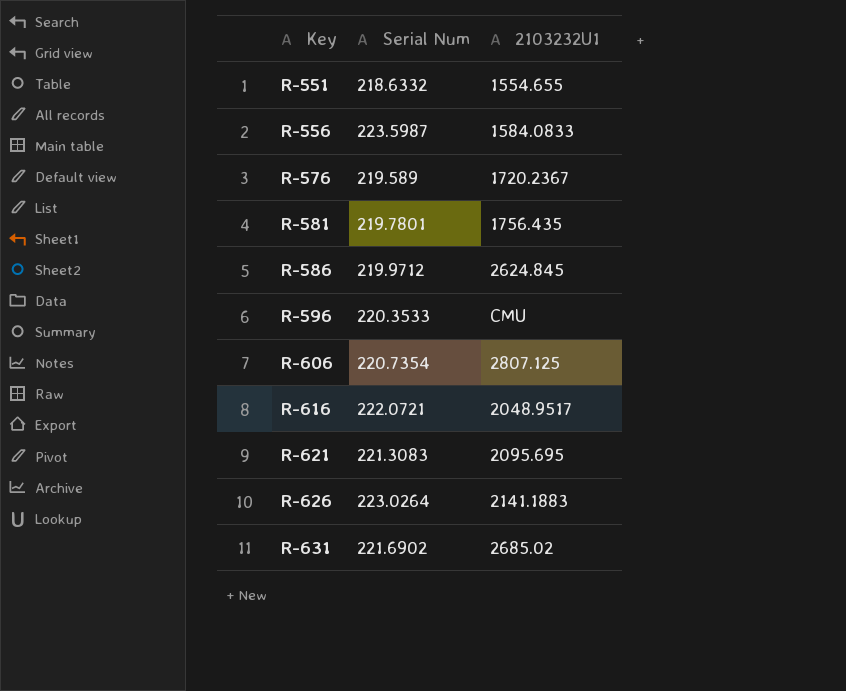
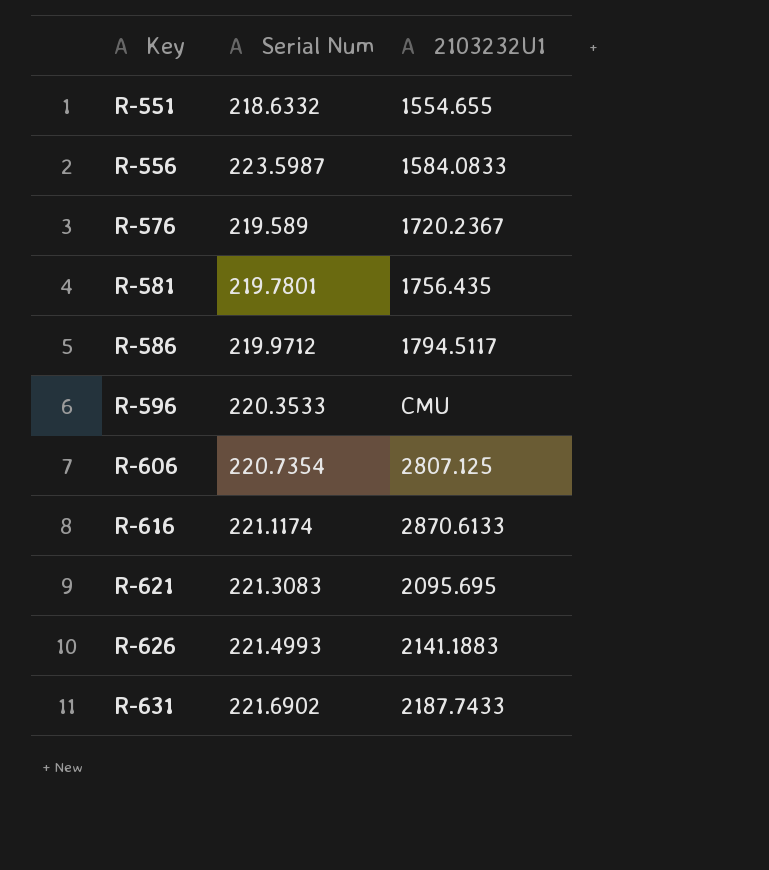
R-586 | 2103232U1: 2624.845 -> 1794.5117
R-616 | Serial Num: 222.0721 -> 221.1174
R-616 | 2103232U1: 2048.9517 -> 2870.6133
R-626 | Serial Num: 223.0264 -> 221.4993
R-631 | 2103232U1: 2685.02 -> 2187.7433

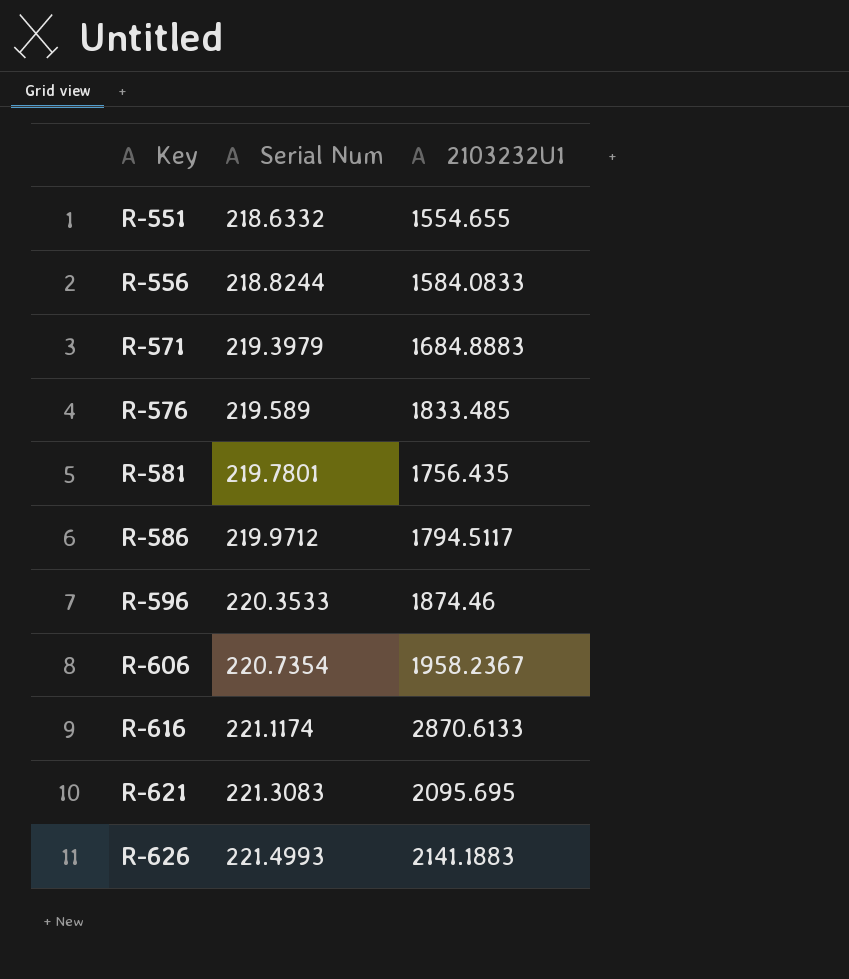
row R-631: 221.6902 | 2187.7433 -> none
R-556 | Serial Num: 223.5987 -> 218.8244
row R-571: none -> 219.3979 | 1684.8883
R-576 | 2103232U1: 1720.2367 -> 1833.485
R-596 | 2103232U1: CMU -> 1874.46
R-606 | 2103232U1: 2807.125 -> 1958.2367

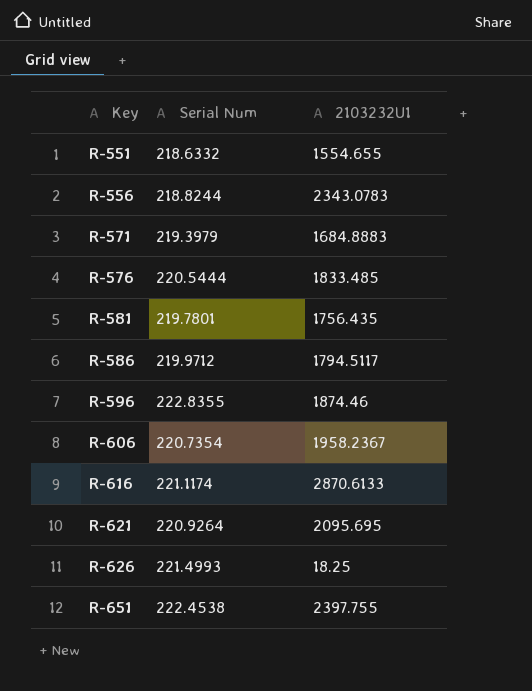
R-556 | 2103232U1: 1584.0833 -> 2343.0783
R-576 | Serial Num: 219.589 -> 220.5444
R-596 | Serial Num: 220.3533 -> 222.8355
R-621 | Serial Num: 221.3083 -> 220.9264
R-626 | 2103232U1: 2141.1883 -> 18.25
row R-651: none -> 222.4538 | 2397.755

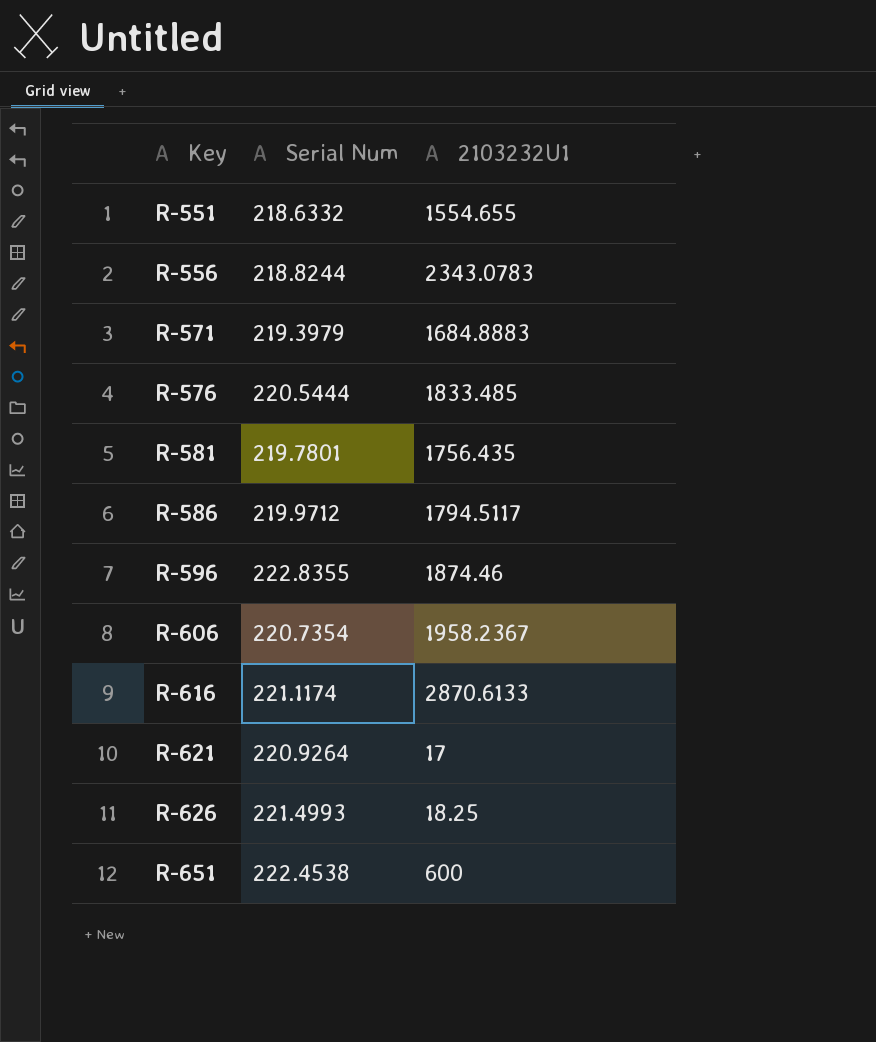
R-621 | 2103232U1: 2095.695 -> 17
R-651 | 2103232U1: 2397.755 -> 600

